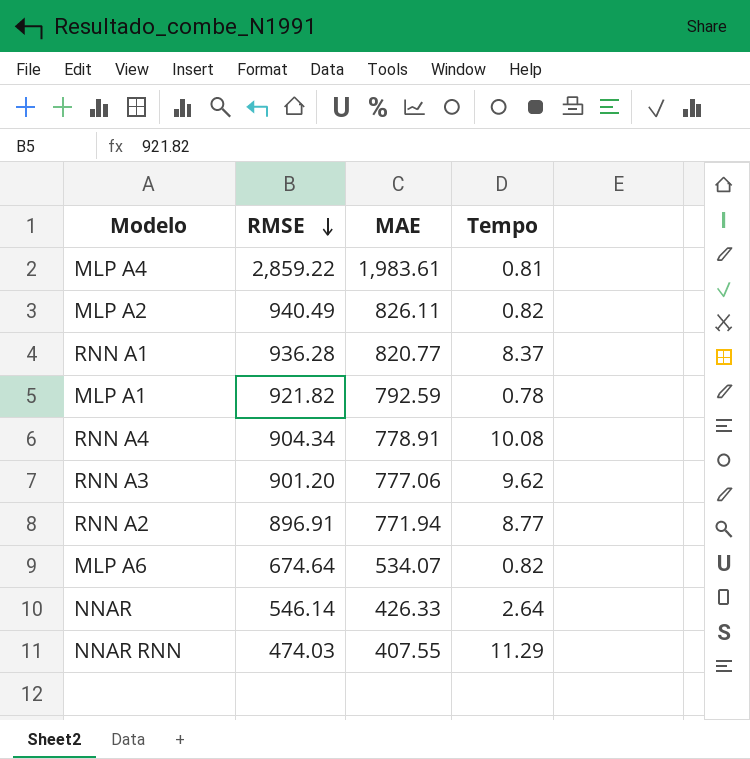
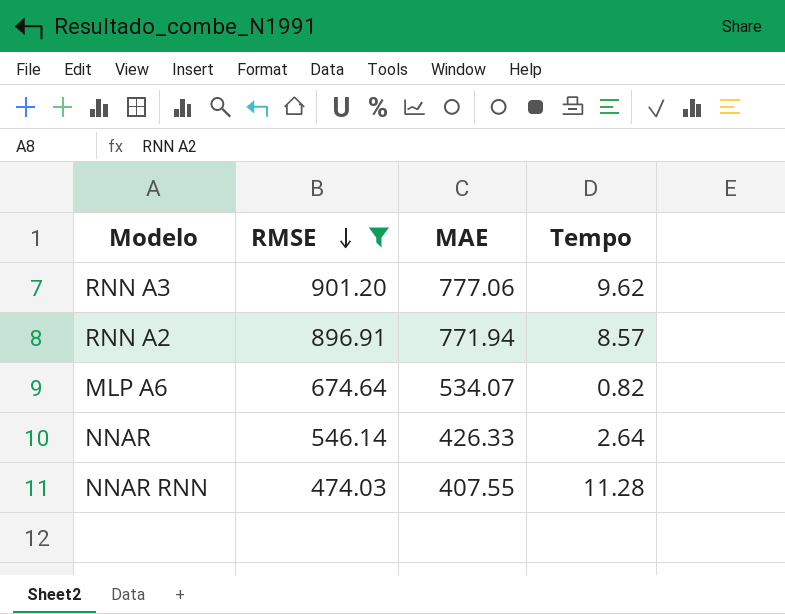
filter: none -> RMSE <= 901.20
RNN A2 | Tempo: 8.77 -> 8.57
NNAR RNN | Tempo: 11.29 -> 11.28

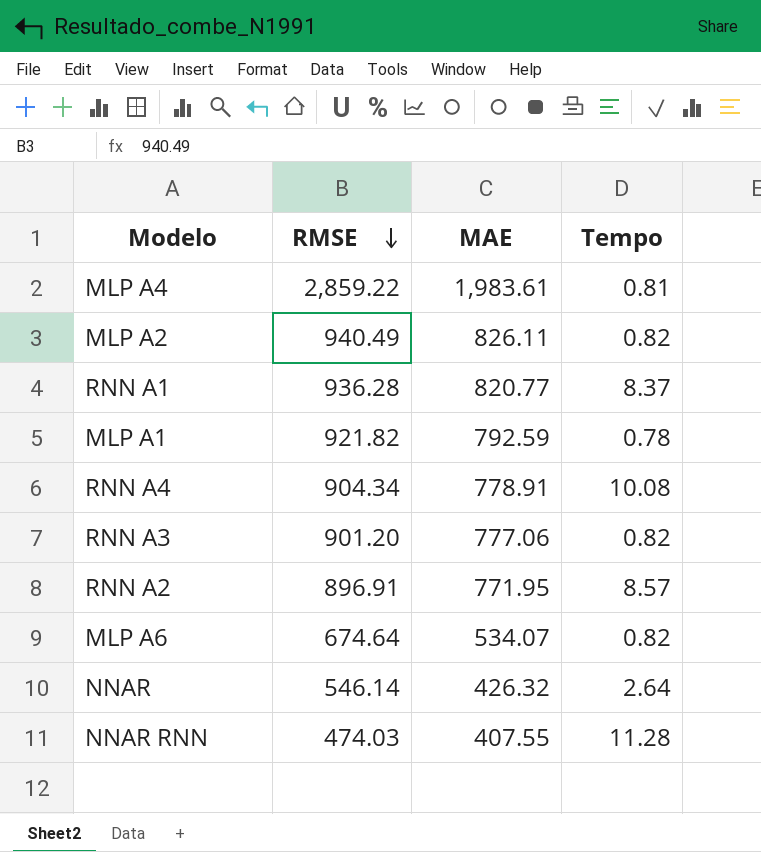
filter: RMSE <= 901.20 -> none
RNN A3 | Tempo: 9.62 -> 0.82
RNN A2 | MAE: 771.94 -> 771.95
NNAR | MAE: 426.33 -> 426.32

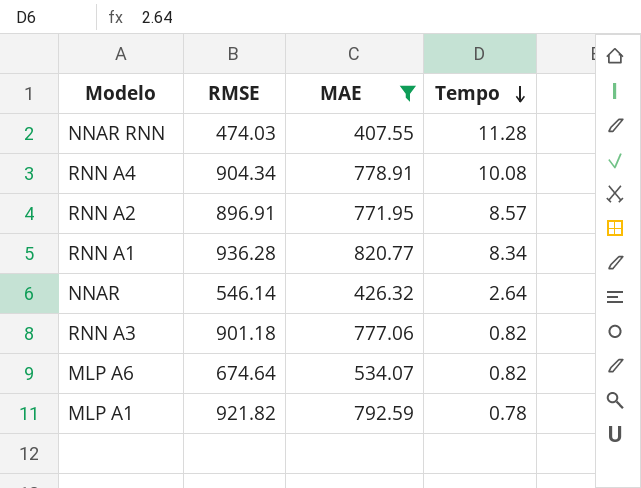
filter: none -> MAE <= 820.77
row order: RMSE descending -> Tempo descending
RNN A1 | Tempo: 8.37 -> 8.34
RNN A3 | RMSE: 901.20 -> 901.18

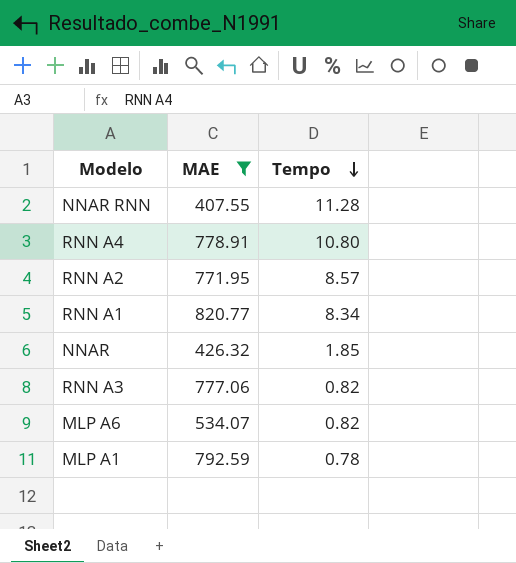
column RMSE | position: 2 -> none
RNN A4 | Tempo: 10.08 -> 10.80
NNAR | Tempo: 2.64 -> 1.85

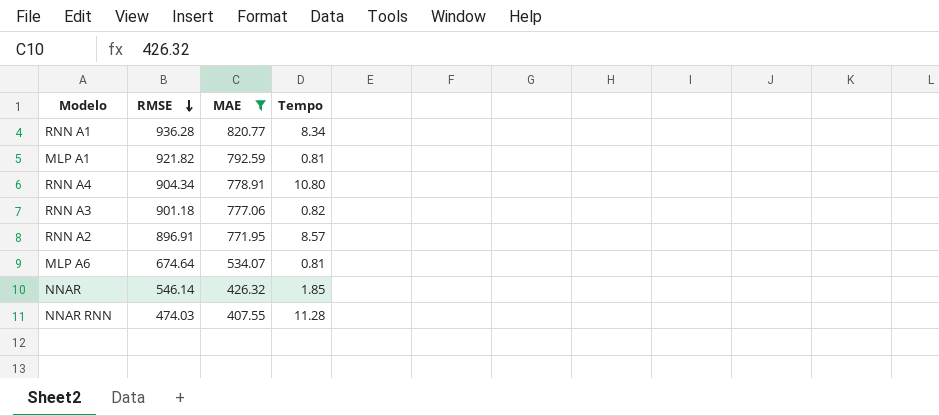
row order: Tempo descending -> RMSE descending
column RMSE | position: none -> 2
MLP A1 | Tempo: 0.78 -> 0.81
MLP A6 | Tempo: 0.82 -> 0.81

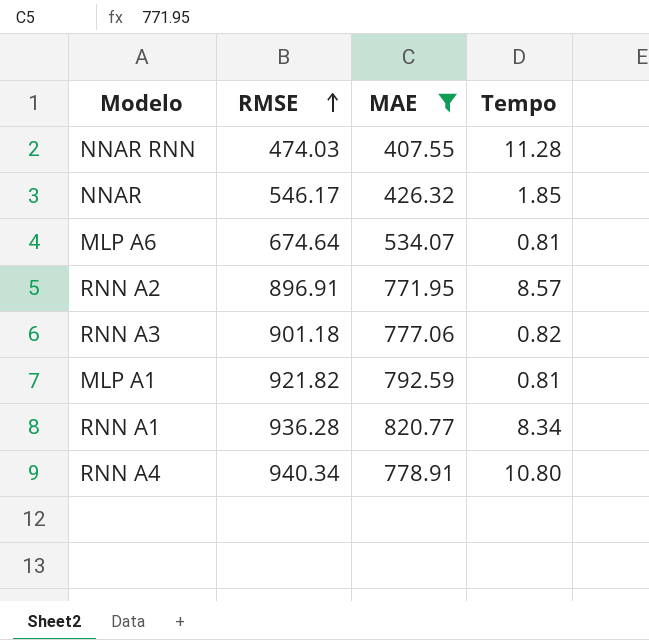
row order: RMSE descending -> RMSE ascending
NNAR | RMSE: 546.14 -> 546.17
RNN A4 | RMSE: 904.34 -> 940.34

